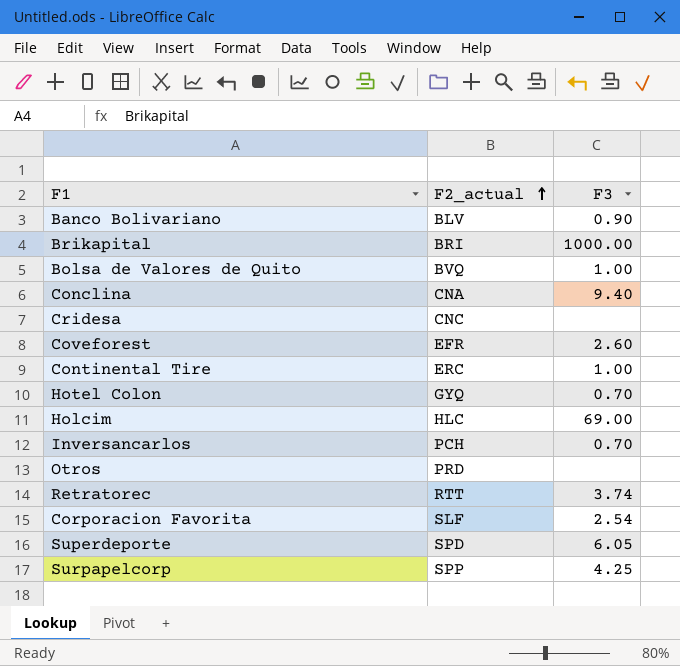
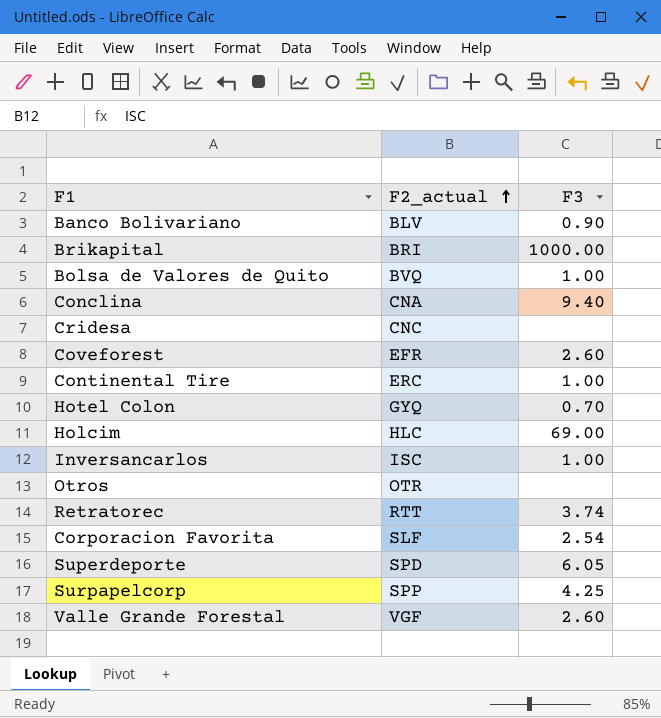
Inversancarlos | F2_actual: PCH -> ISC
Inversancarlos | F3: 0.70 -> 1.00
Otros | F2_actual: PRD -> OTR
row Valle Grande Forestal: none -> VGF | 2.60

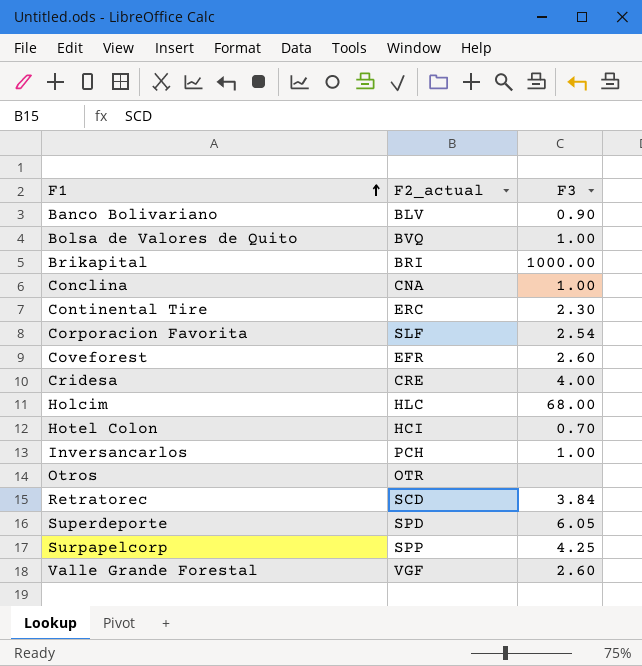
row order: F2_actual ascending -> F1 ascending
Conclina | F3: 9.40 -> 1.00
Continental Tire | F3: 1.00 -> 2.30
Cridesa | F2_actual: CNC -> CRE
Cridesa | F3: none -> 4.00
Holcim | F3: 69.00 -> 68.00
Hotel Colon | F2_actual: GYQ -> HCI
Inversancarlos | F2_actual: ISC -> PCH
Retratorec | F2_actual: RTT -> SCD
Retratorec | F3: 3.74 -> 3.84

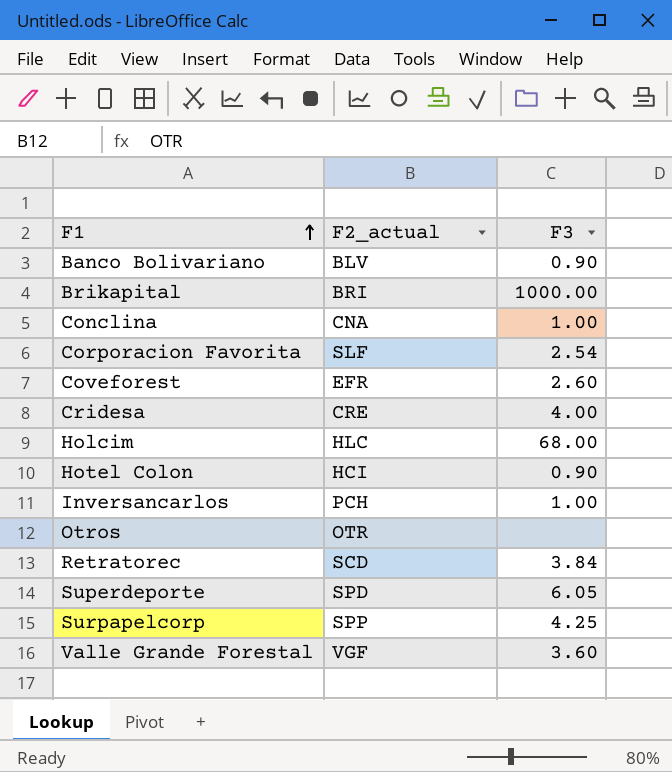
row Bolsa de Valores de Quito: BVQ | 1.00 -> none
row Continental Tire: ERC | 2.30 -> none
Hotel Colon | F3: 0.70 -> 0.90
Valle Grande Forestal | F3: 2.60 -> 3.60

